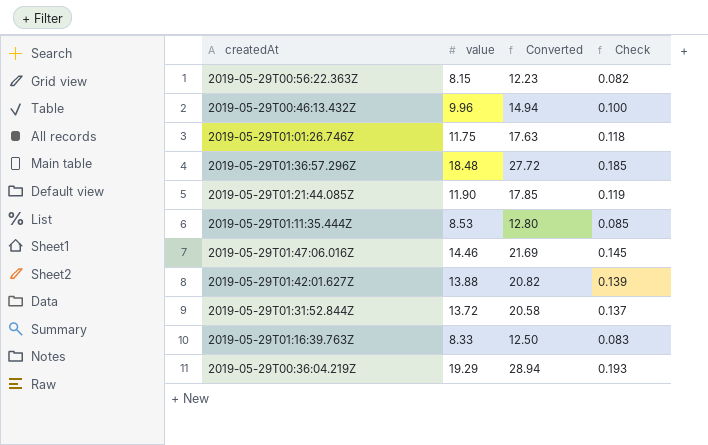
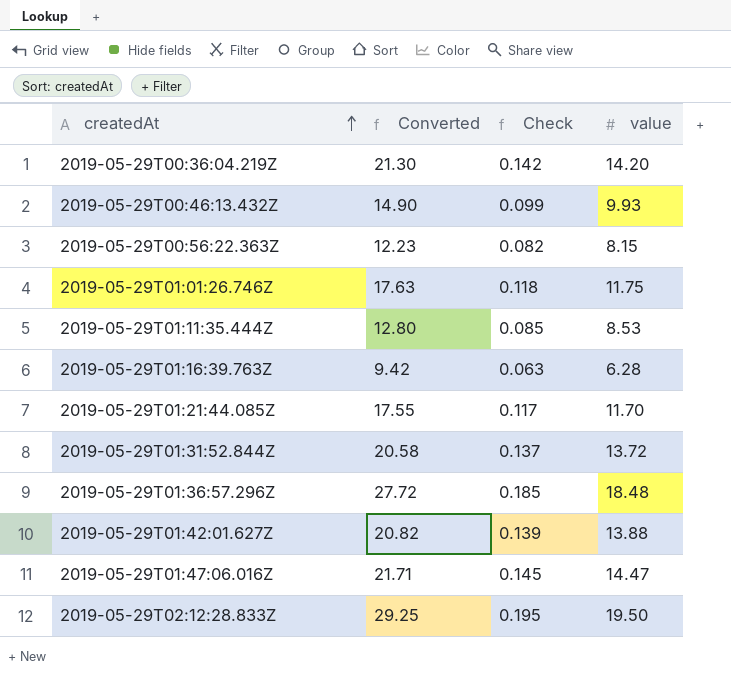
row order: none -> createdAt ascending
column value | position: 2 -> 4
2019-05-29T00:36:04.219Z | Converted: 28.94 -> 21.30
2019-05-29T00:36:04.219Z | Check: 0.193 -> 0.142
2019-05-29T00:36:04.219Z | value: 19.29 -> 14.20
2019-05-29T00:46:13.432Z | Converted: 14.94 -> 14.90
2019-05-29T00:46:13.432Z | Check: 0.100 -> 0.099
2019-05-29T00:46:13.432Z | value: 9.96 -> 9.93
2019-05-29T01:16:39.763Z | Converted: 12.50 -> 9.42
2019-05-29T01:16:39.763Z | Check: 0.083 -> 0.063
2019-05-29T01:16:39.763Z | value: 8.33 -> 6.28
2019-05-29T01:21:44.085Z | Converted: 17.85 -> 17.55
2019-05-29T01:21:44.085Z | Check: 0.119 -> 0.117
2019-05-29T01:21:44.085Z | value: 11.90 -> 11.70
2019-05-29T01:47:06.016Z | Converted: 21.69 -> 21.71
2019-05-29T01:47:06.016Z | value: 14.46 -> 14.47
row 2019-05-29T02:12:28.833Z: none -> 29.25 | 0.195 | 19.50

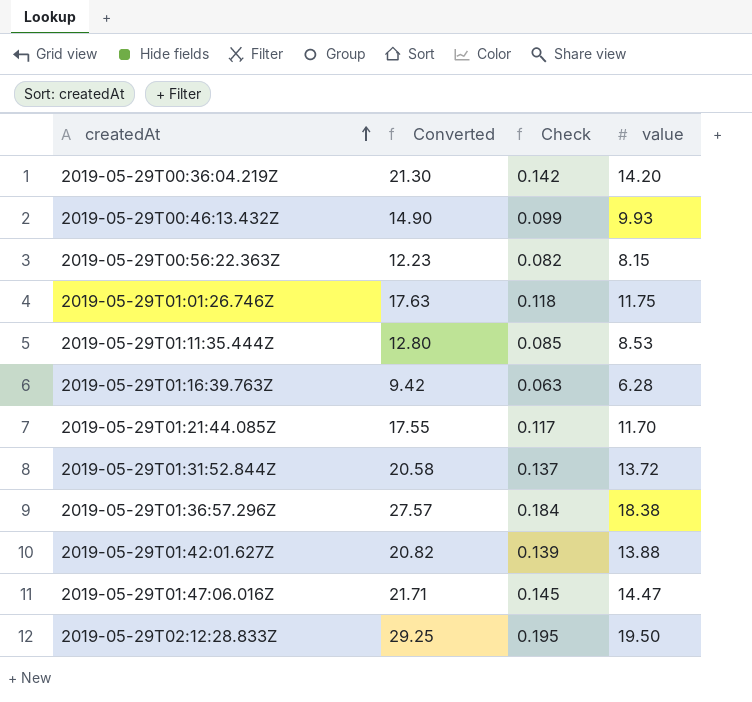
2019-05-29T01:36:57.296Z | Converted: 27.72 -> 27.57
2019-05-29T01:36:57.296Z | Check: 0.185 -> 0.184
2019-05-29T01:36:57.296Z | value: 18.48 -> 18.38

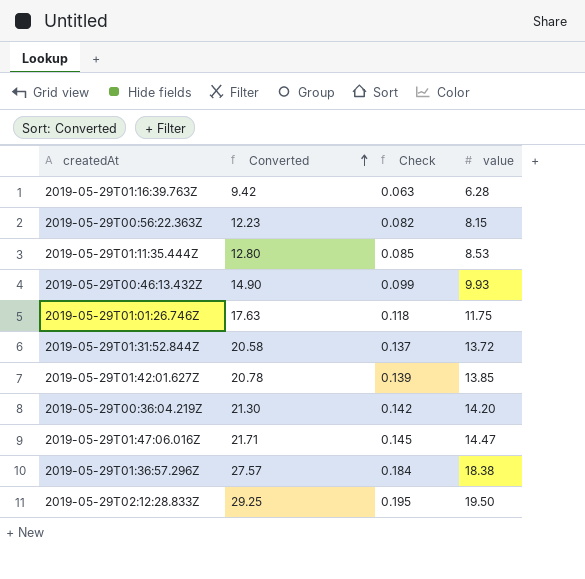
row order: createdAt ascending -> Converted ascending
row 2019-05-29T01:21:44.085Z: 17.55 | 0.117 | 11.70 -> none
2019-05-29T01:42:01.627Z | Converted: 20.82 -> 20.78
2019-05-29T01:42:01.627Z | value: 13.88 -> 13.85

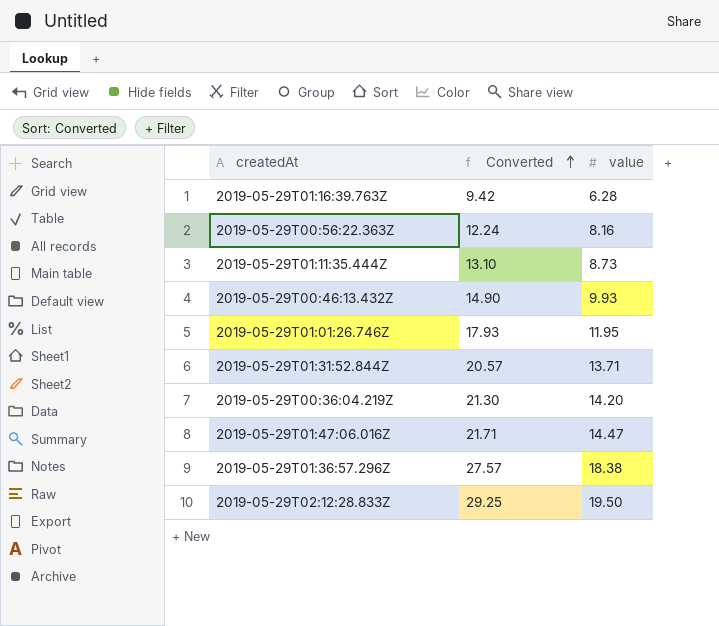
column Check | formula: [value] * 0.01 -> none
row 2019-05-29T01:42:01.627Z: 20.78 | 0.139 | 13.85 -> none
2019-05-29T00:56:22.363Z | Converted: 12.23 -> 12.24
2019-05-29T00:56:22.363Z | value: 8.15 -> 8.16
2019-05-29T01:11:35.444Z | Converted: 12.80 -> 13.10
2019-05-29T01:11:35.444Z | value: 8.53 -> 8.73
2019-05-29T01:01:26.746Z | Converted: 17.63 -> 17.93
2019-05-29T01:01:26.746Z | value: 11.75 -> 11.95
2019-05-29T01:31:52.844Z | Converted: 20.58 -> 20.57
2019-05-29T01:31:52.844Z | value: 13.72 -> 13.71

